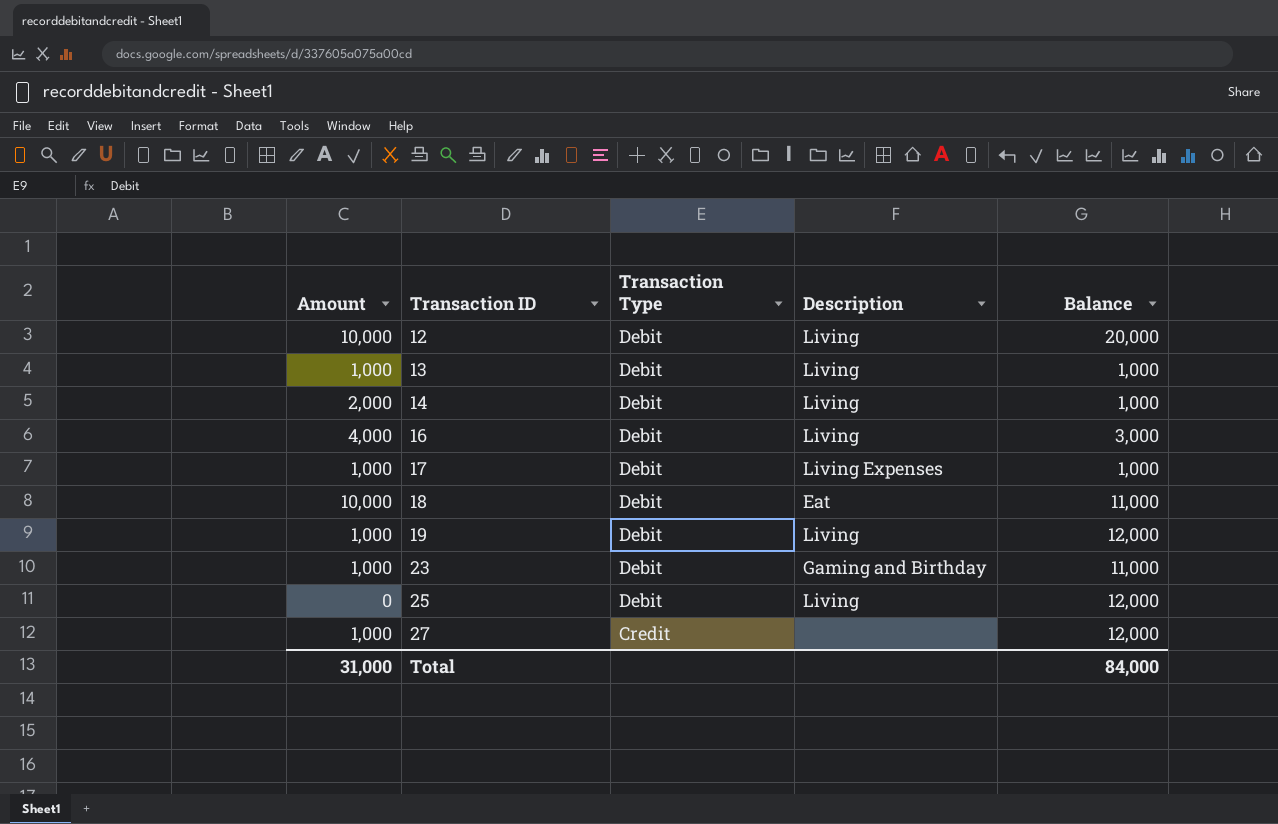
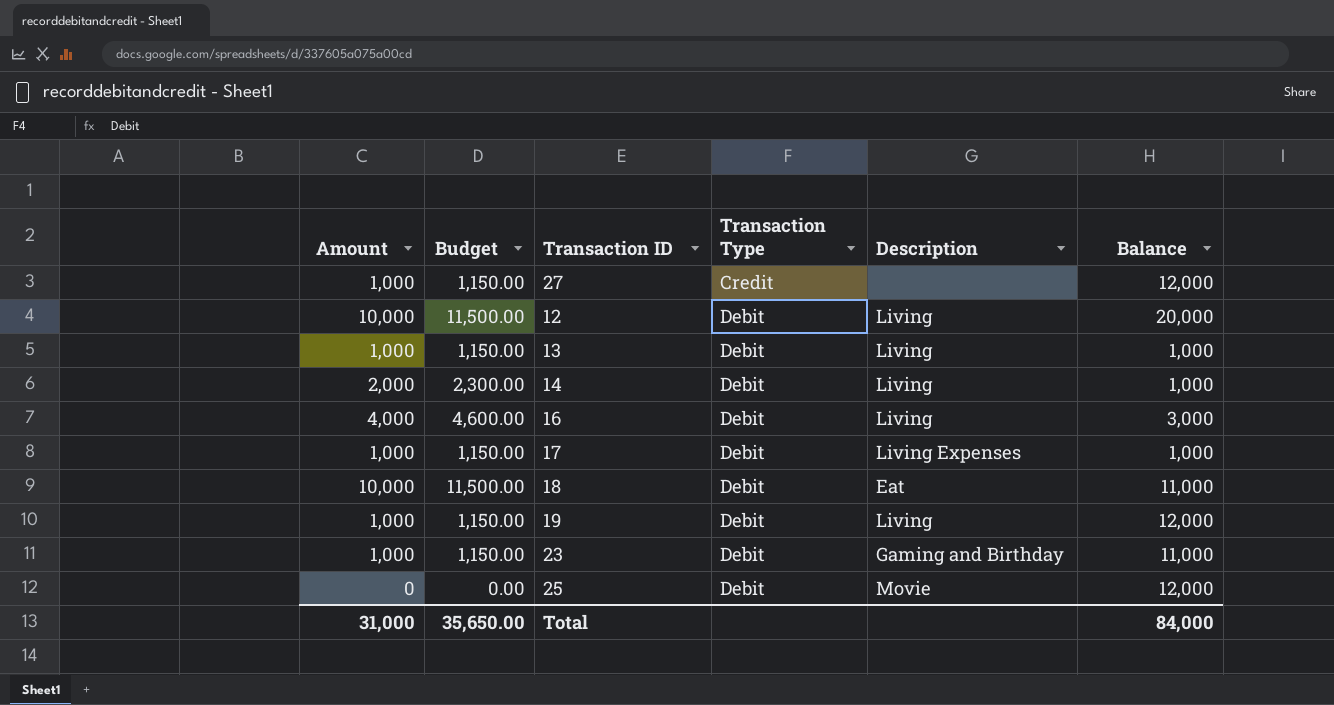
row order: Transaction ID ascending -> Transaction Type ascending
column Budget | formula: none -> [Amount] * 1.15
25 | Description: Living -> Movie

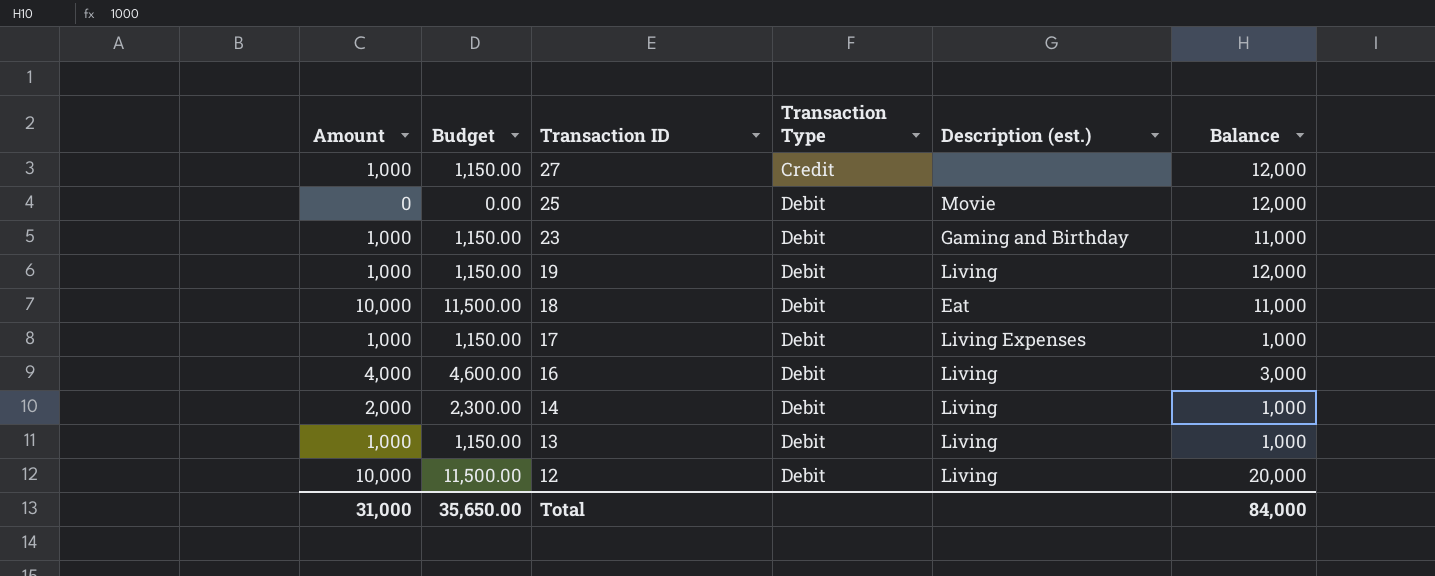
row order: Transaction Type ascending -> Transaction ID descending
column name: Description -> Description (est.)

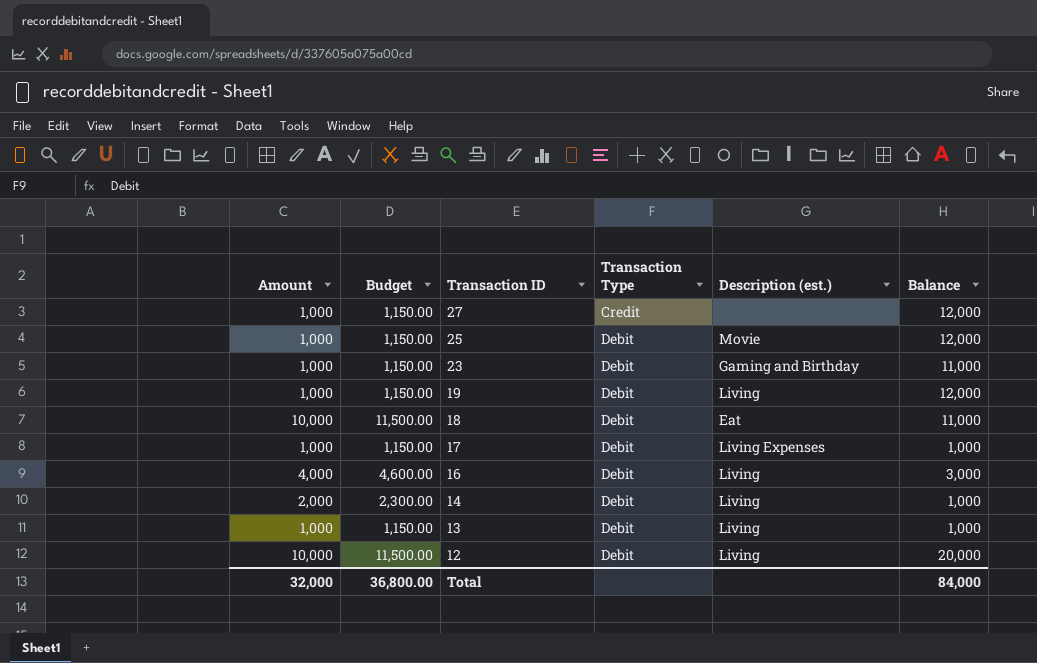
25 | Amount: 0 -> 1,000
25 | Budget: 0.00 -> 1,150.00
Total | Amount: 31,000 -> 32,000
Total | Budget: 35,650.00 -> 36,800.00

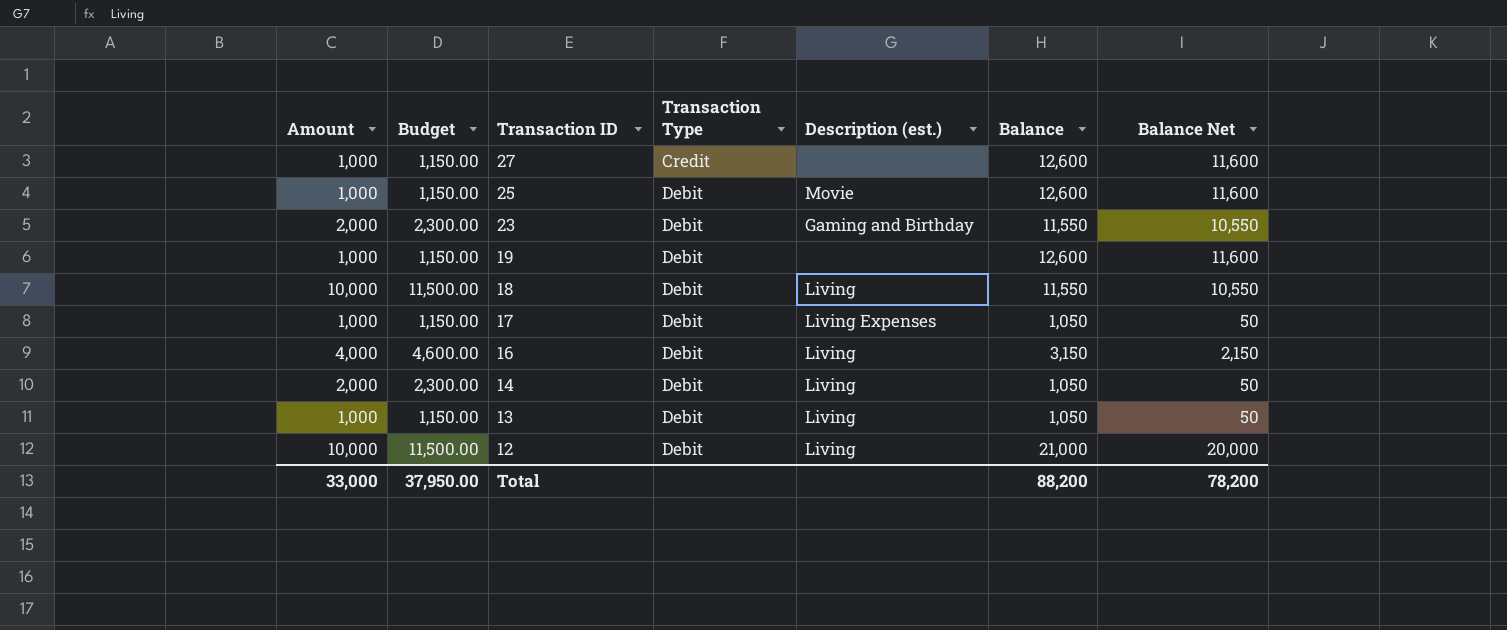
column Balance Net | formula: none -> [Balance] - 1000
27 | Balance: 12,000 -> 12,600
25 | Balance: 12,000 -> 12,600
23 | Amount: 1,000 -> 2,000
23 | Budget: 1,150.00 -> 2,300.00
23 | Balance: 11,000 -> 11,550
19 | Description (est.): Living -> none
19 | Balance: 12,000 -> 12,600
18 | Description (est.): Eat -> Living
18 | Balance: 11,000 -> 11,550
17 | Balance: 1,000 -> 1,050
16 | Balance: 3,000 -> 3,150
14 | Balance: 1,000 -> 1,050
13 | Balance: 1,000 -> 1,050
12 | Balance: 20,000 -> 21,000
Total | Amount: 32,000 -> 33,000
Total | Budget: 36,800.00 -> 37,950.00
Total | Balance: 84,000 -> 88,200

